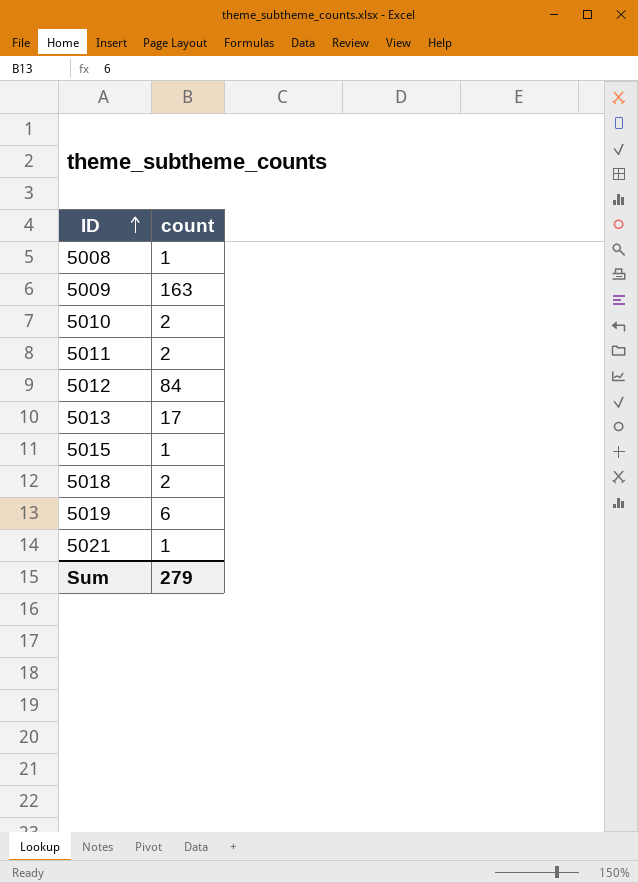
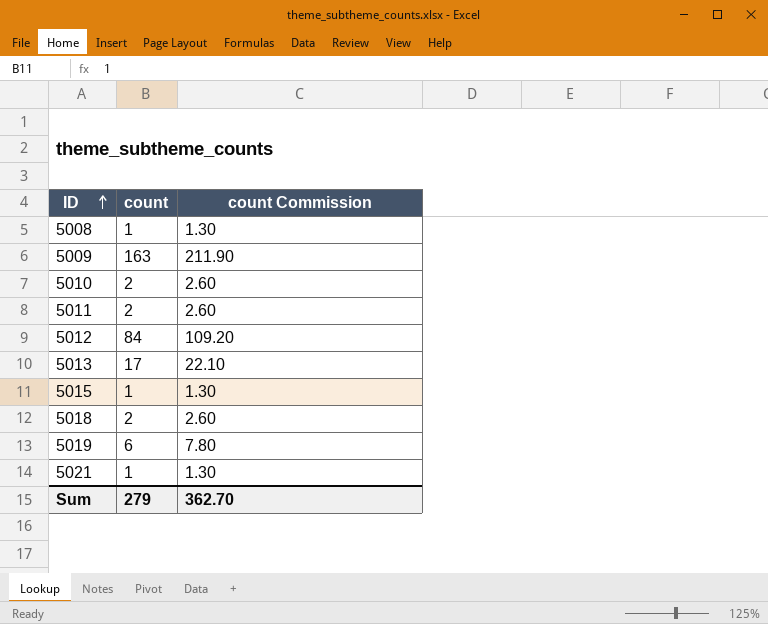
column count Commission | formula: none -> [count] * 1.3

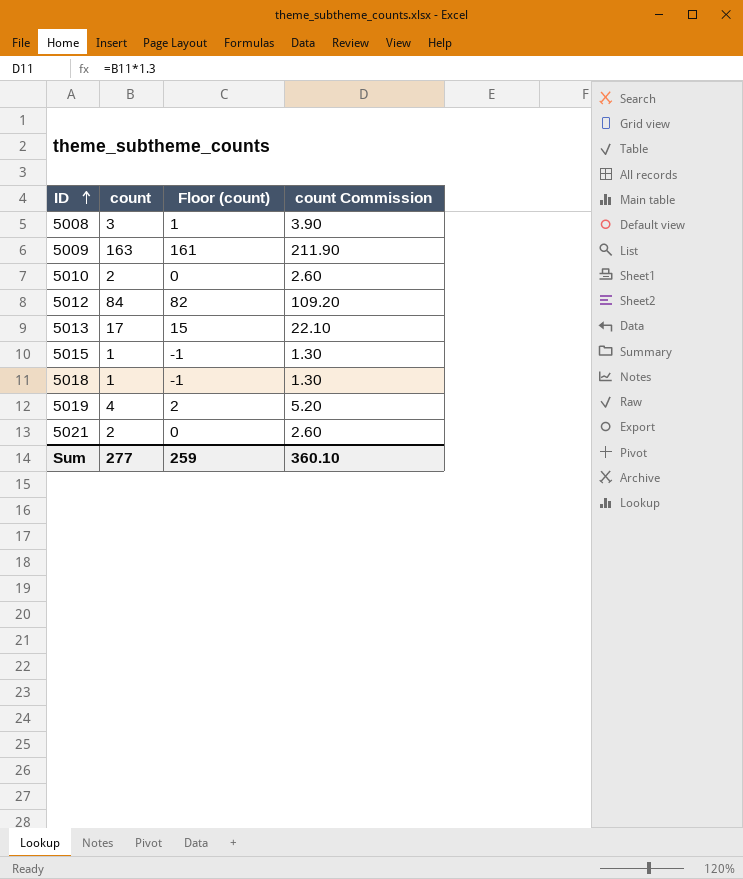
column Floor (count) | formula: none -> [count] - 2
row 5011: 2 | 2.60 -> none
5008 | count: 1 -> 3
5008 | count Commission: 1.30 -> 3.90
5018 | count: 2 -> 1
5018 | count Commission: 2.60 -> 1.30
5019 | count: 6 -> 4
5019 | count Commission: 7.80 -> 5.20
5021 | count: 1 -> 2
5021 | count Commission: 1.30 -> 2.60
Sum | count: 279 -> 277
Sum | count Commission: 362.70 -> 360.10

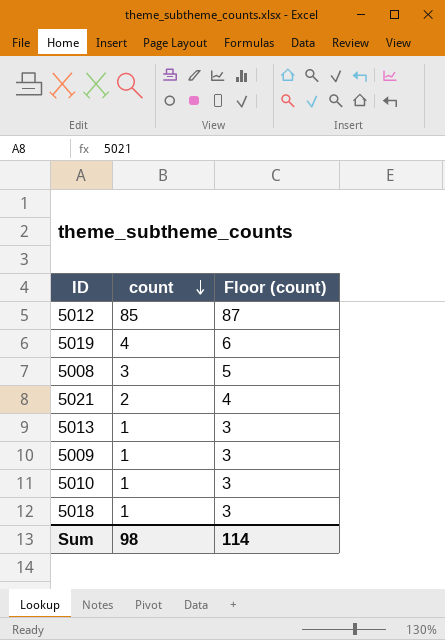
row order: ID ascending -> count descending
column count Commission | formula: [count] * 1.3 -> none
column Floor (count) | formula: [count] - 2 -> [count] + 2
row 5015: 1 | -1 | 1.30 -> none
5012 | count: 84 -> 85
5013 | count: 17 -> 1
5009 | count: 163 -> 1
5010 | count: 2 -> 1
Sum | count: 277 -> 98
Sum | Floor (count): 259 -> 114

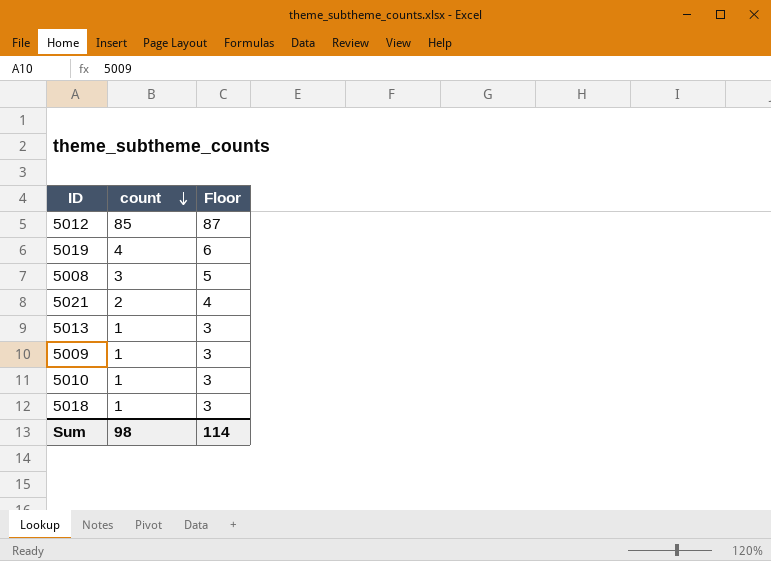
column name: Floor (count) -> Floor

